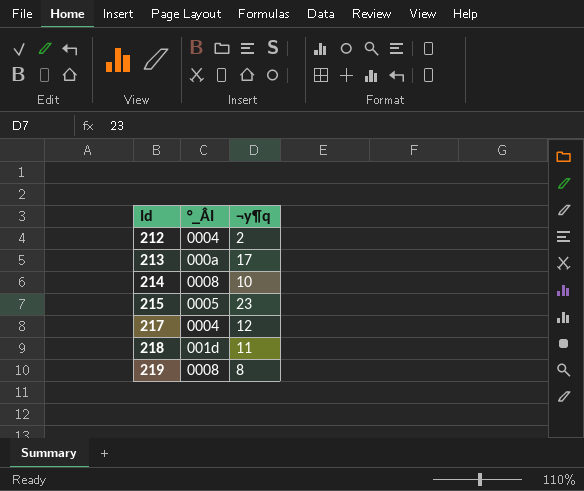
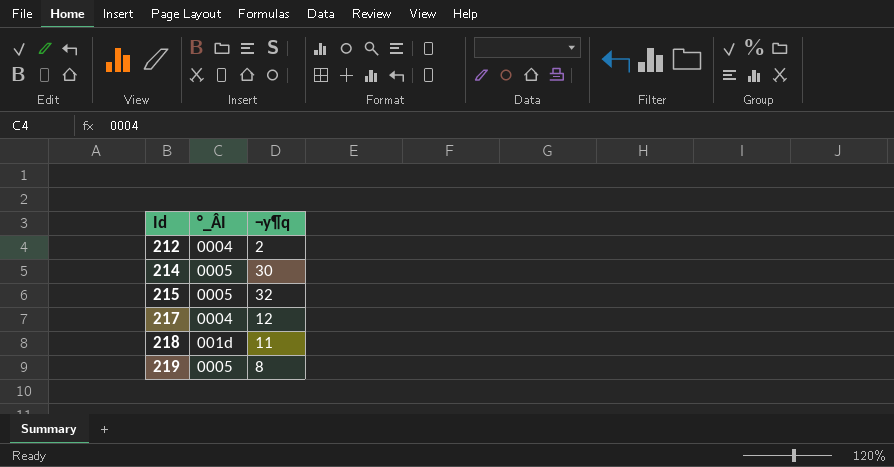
row 213: 000a | 17 -> none
214 | °_ÂI: 0008 -> 0005
214 | ¬y¶q: 10 -> 30
215 | ¬y¶q: 23 -> 32
219 | °_ÂI: 0008 -> 0005

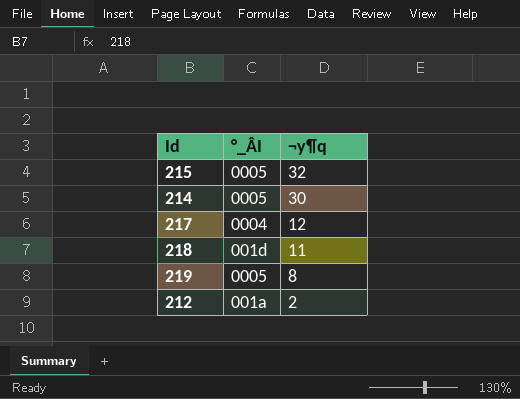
row order: Id ascending -> ¬y¶q descending
212 | °_ÂI: 0004 -> 001a

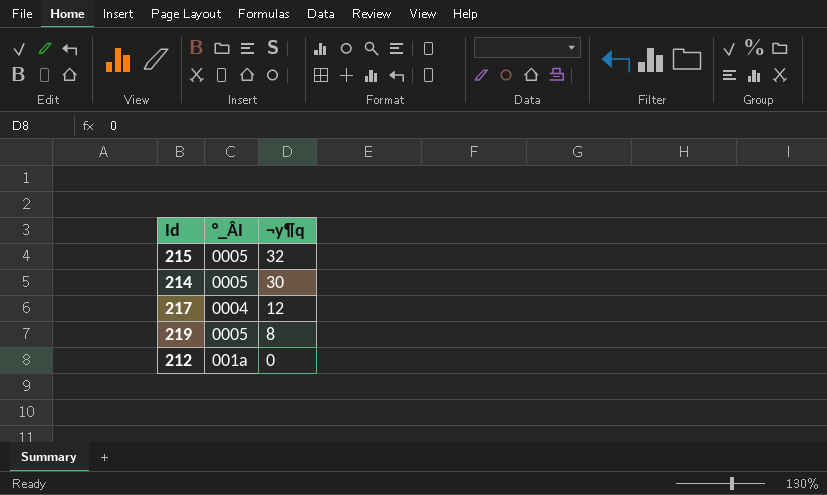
row 218: 001d | 11 -> none
212 | ¬y¶q: 2 -> 0

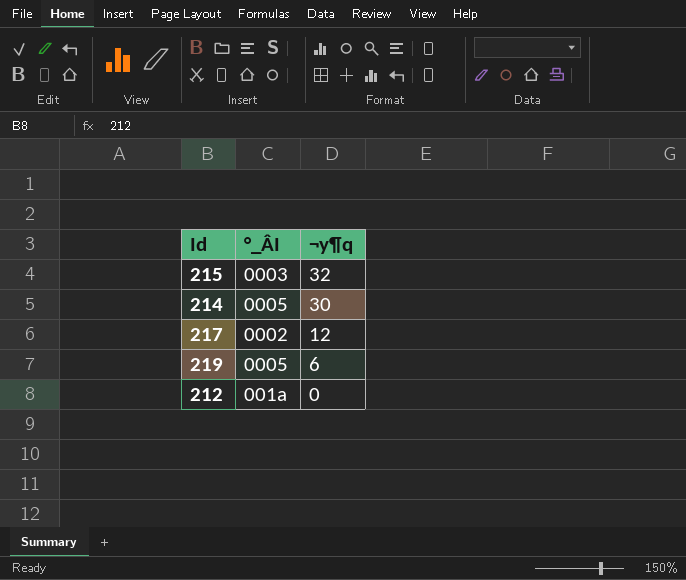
215 | °_ÂI: 0005 -> 0003
217 | °_ÂI: 0004 -> 0002
219 | ¬y¶q: 8 -> 6

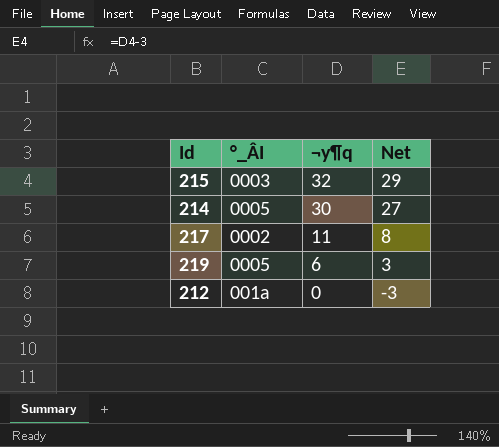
column Net | formula: none -> [¬y¶q] - 3
217 | ¬y¶q: 12 -> 11

